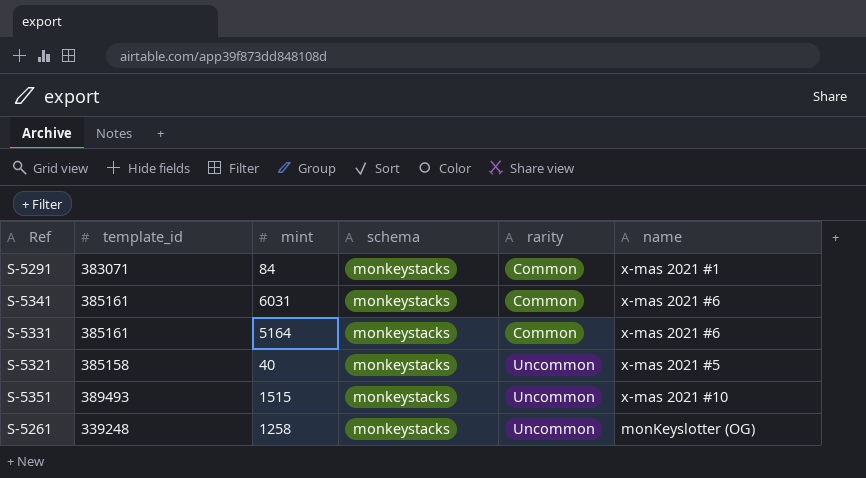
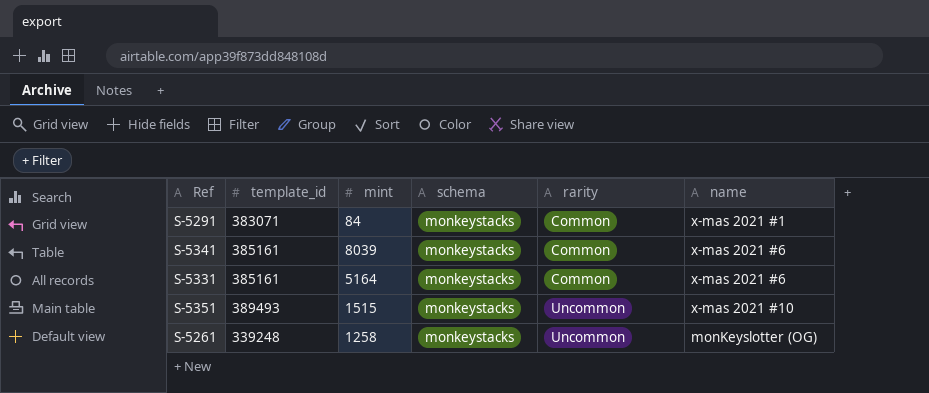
row S-5321: 385158 | 40 | monkeystacks | Uncommon | x-mas 2021 #5 -> none
S-5341 | mint: 6031 -> 8039

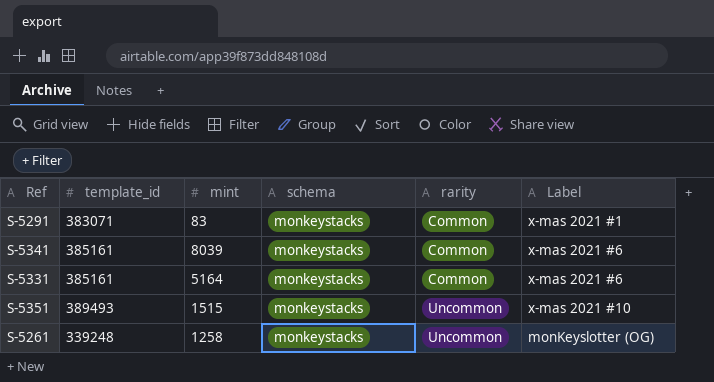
column name: name -> Label
S-5291 | mint: 84 -> 83

